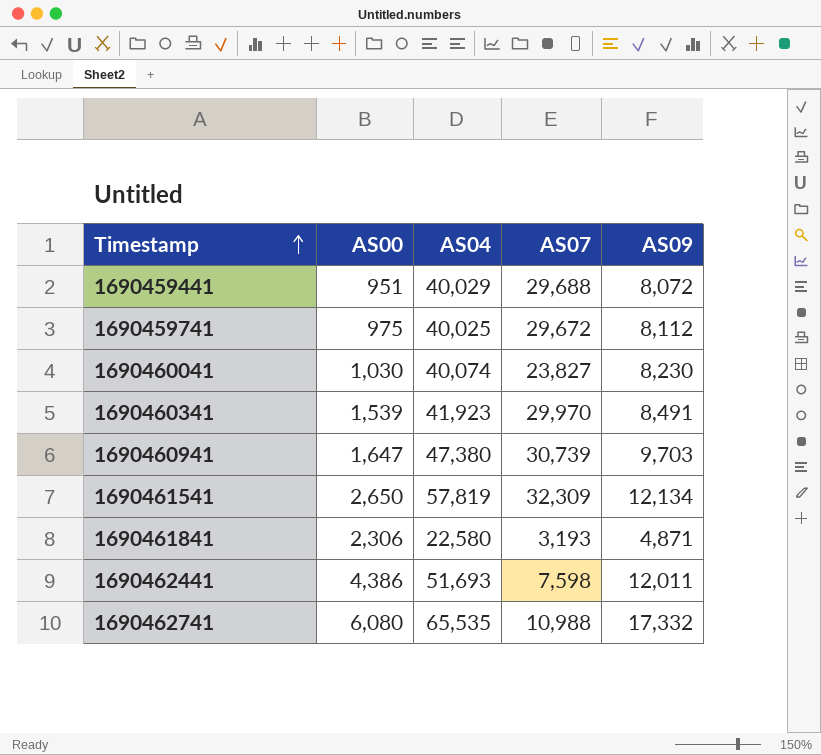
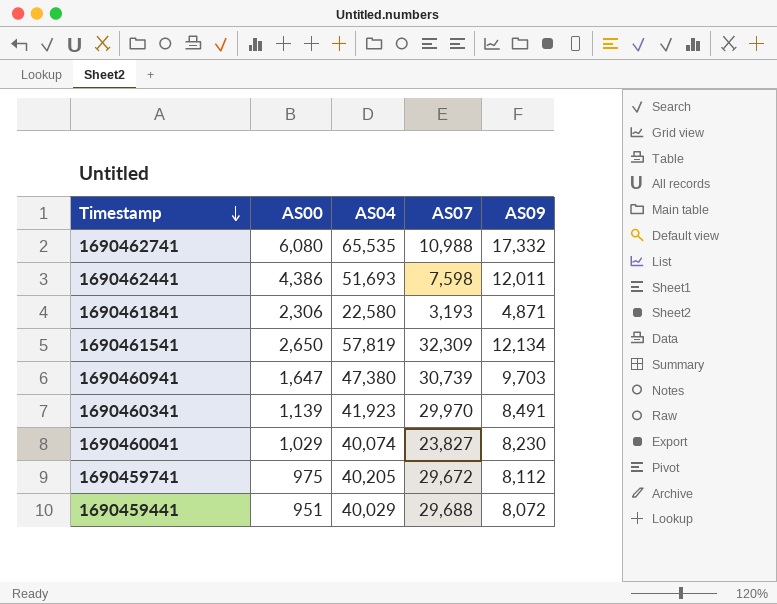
row order: Timestamp ascending -> Timestamp descending
1690460341 | AS00: 1,539 -> 1,139
1690460041 | AS00: 1,030 -> 1,029
1690459741 | AS04: 40,025 -> 40,205

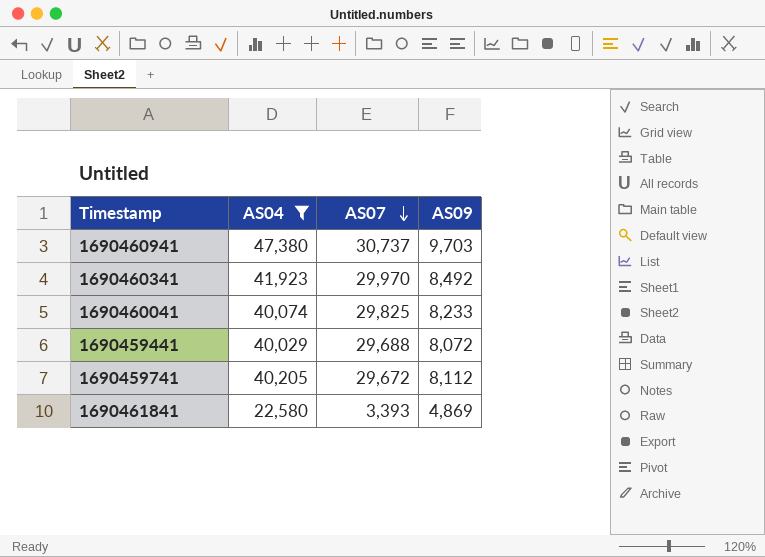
filter: none -> AS04 <= 47,380
row order: Timestamp descending -> AS07 descending
column AS00 | position: 2 -> none
1690460941 | AS07: 30,739 -> 30,737
1690460341 | AS09: 8,491 -> 8,492
1690460041 | AS07: 23,827 -> 29,825
1690460041 | AS09: 8,230 -> 8,233
1690461841 | AS07: 3,193 -> 3,393
1690461841 | AS09: 4,871 -> 4,869

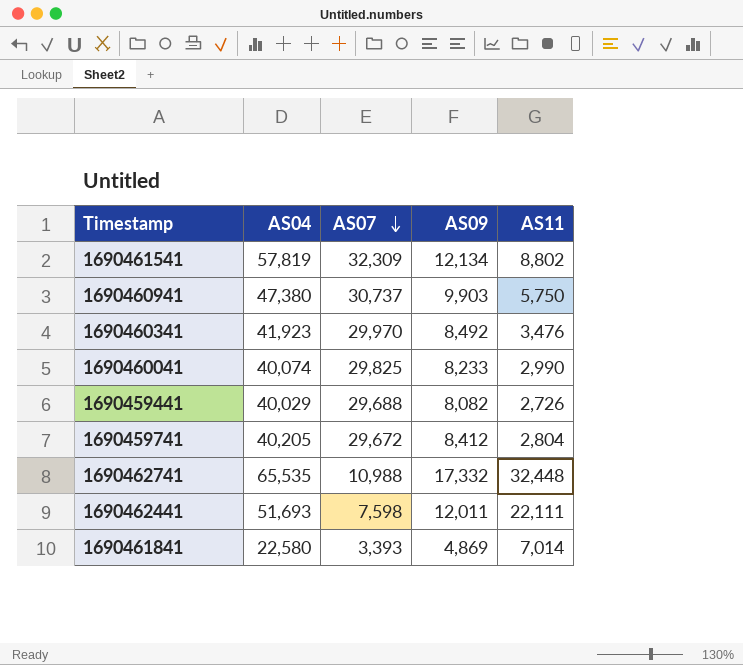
filter: AS04 <= 47,380 -> none
column AS11 | position: none -> 5
1690460941 | AS09: 9,703 -> 9,903
1690459441 | AS09: 8,072 -> 8,082
1690459741 | AS09: 8,112 -> 8,412

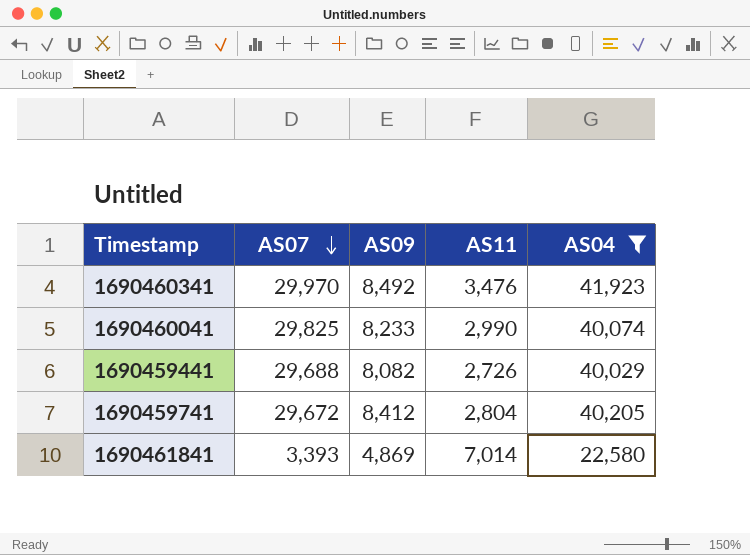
filter: none -> AS04 <= 41,923
column AS04 | position: 2 -> 5

